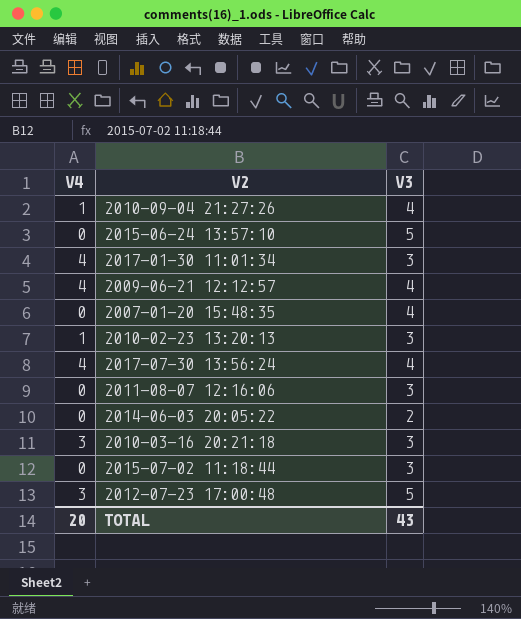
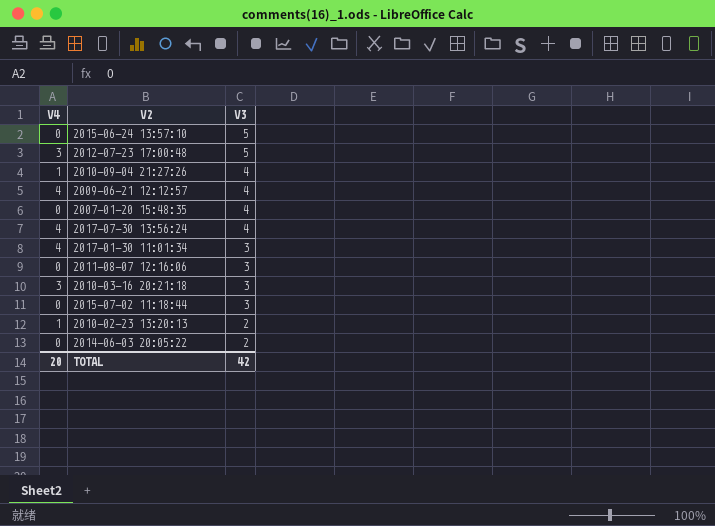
row order: none -> V3 descending
2010-02-23 13:20:13 | V3: 3 -> 2
TOTAL | V3: 43 -> 42

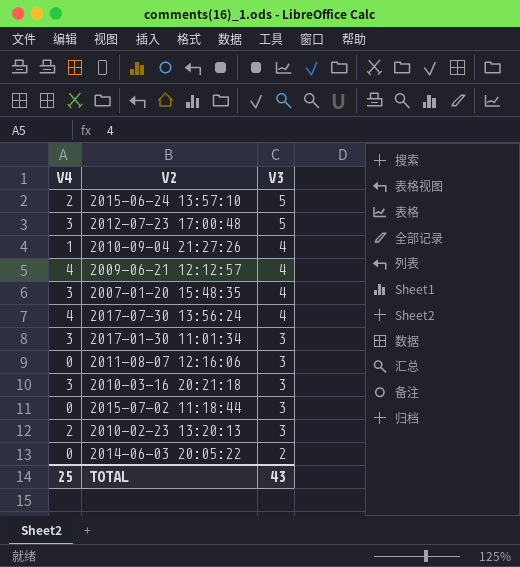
2015-06-24 13:57:10 | V4: 0 -> 2
2007-01-20 15:48:35 | V4: 0 -> 3
2017-01-30 11:01:34 | V4: 4 -> 3
2010-02-23 13:20:13 | V4: 1 -> 2
2010-02-23 13:20:13 | V3: 2 -> 3
TOTAL | V4: 20 -> 25
TOTAL | V3: 42 -> 43

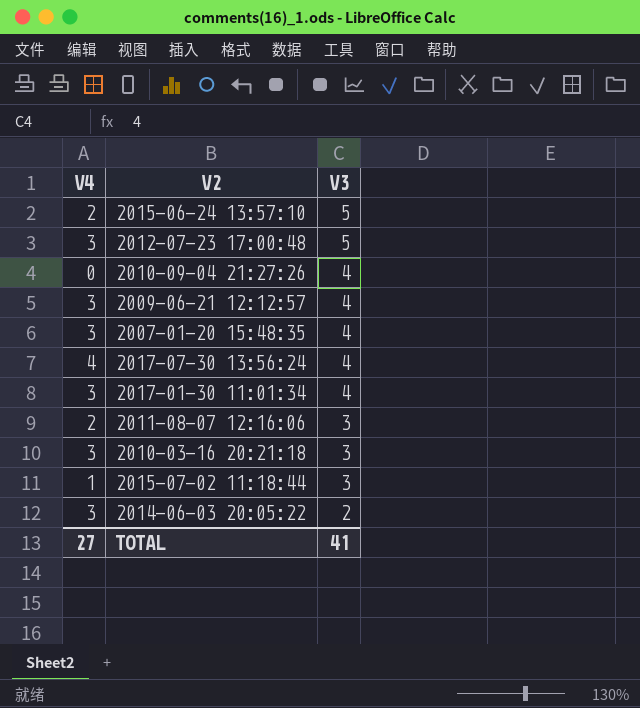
row 2010-02-23 13:20:13: 2 | 3 -> none
2010-09-04 21:27:26 | V4: 1 -> 0
2009-06-21 12:12:57 | V4: 4 -> 3
2017-01-30 11:01:34 | V3: 3 -> 4
2011-08-07 12:16:06 | V4: 0 -> 2
2015-07-02 11:18:44 | V4: 0 -> 1
2014-06-03 20:05:22 | V4: 0 -> 3
TOTAL | V4: 25 -> 27
TOTAL | V3: 43 -> 41

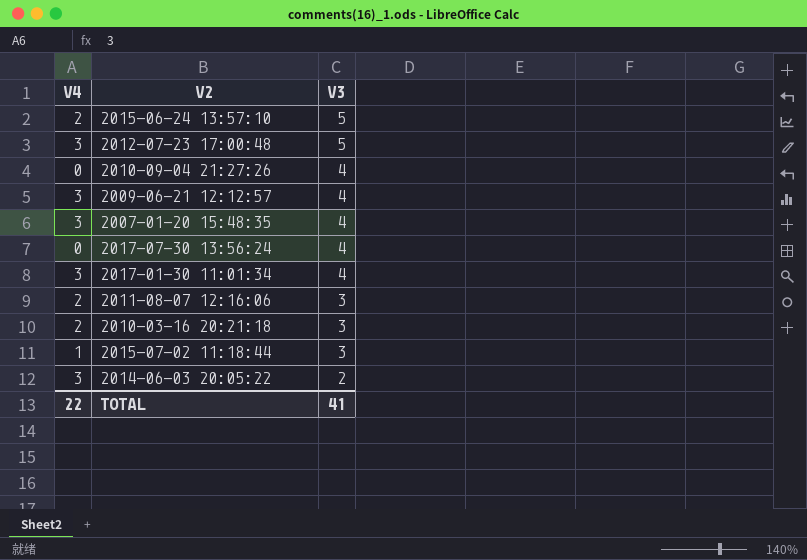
2017-07-30 13:56:24 | V4: 4 -> 0
2010-03-16 20:21:18 | V4: 3 -> 2
TOTAL | V4: 27 -> 22

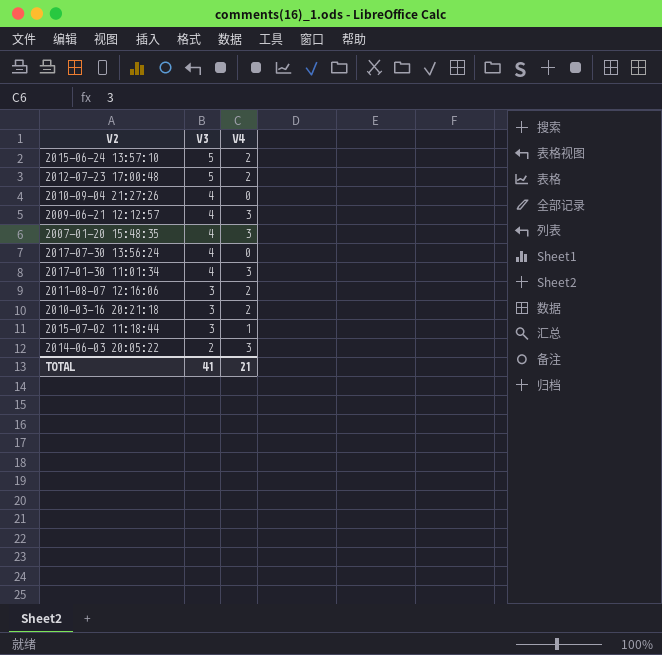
column V4 | position: 1 -> 3
2012-07-23 17:00:48 | V4: 3 -> 2
TOTAL | V4: 22 -> 21

